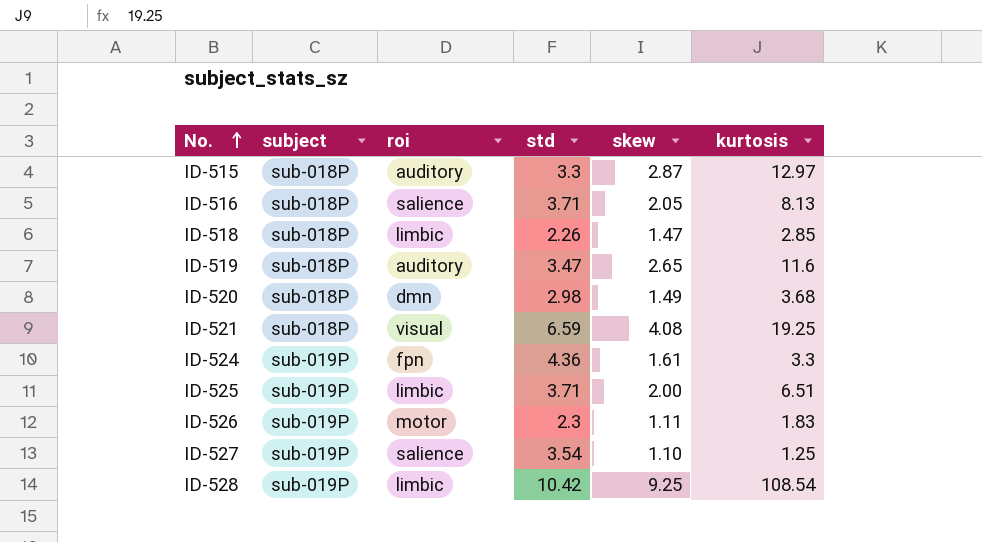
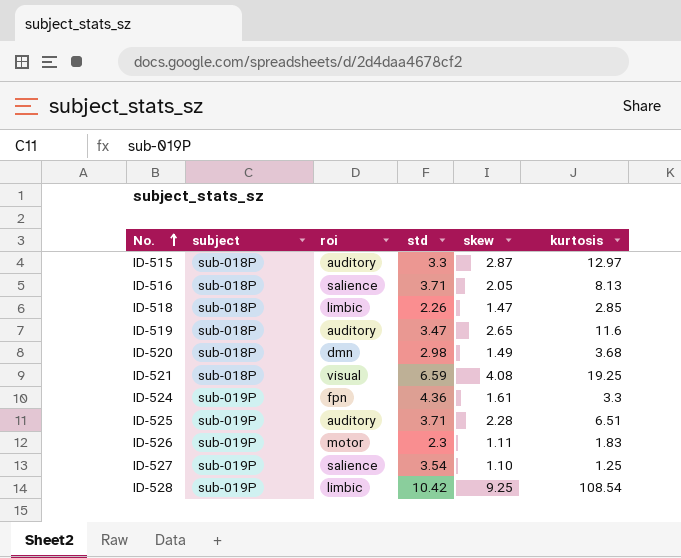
ID-525 | roi: limbic -> auditory
ID-525 | skew: 2.00 -> 2.28

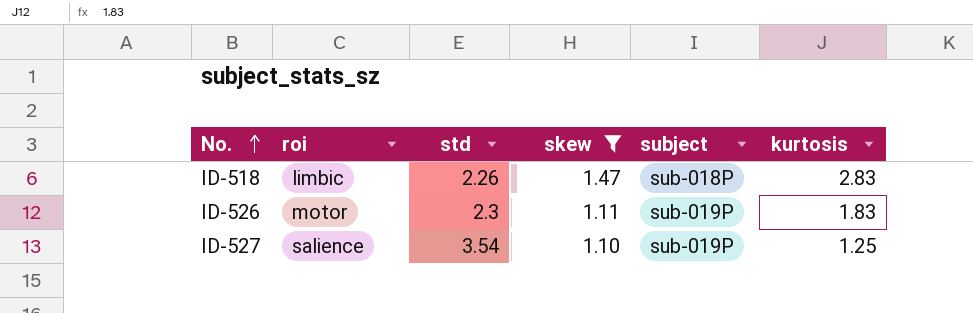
filter: none -> skew <= 1.47
column subject | position: 2 -> 5
ID-518 | kurtosis: 2.85 -> 2.83

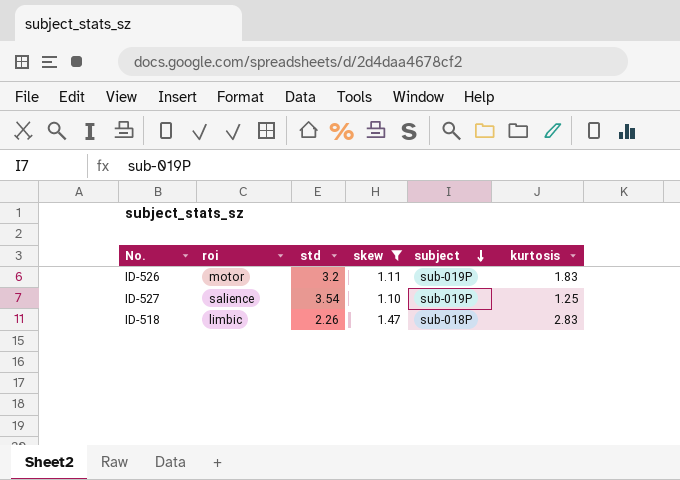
row order: No. ascending -> subject descending
ID-526 | std: 2.3 -> 3.2

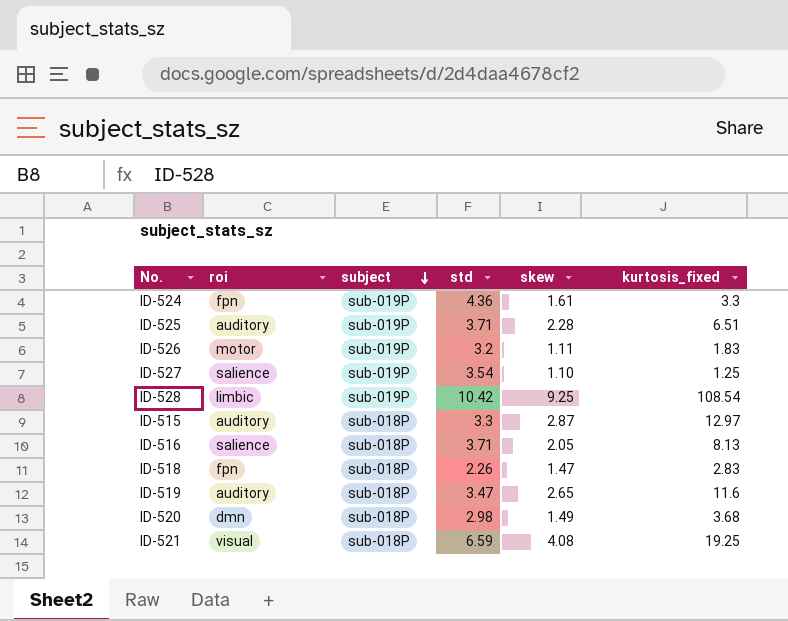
filter: skew <= 1.47 -> none
column subject | position: 5 -> 3
column name: kurtosis -> kurtosis_fixed
ID-518 | roi: limbic -> fpn

